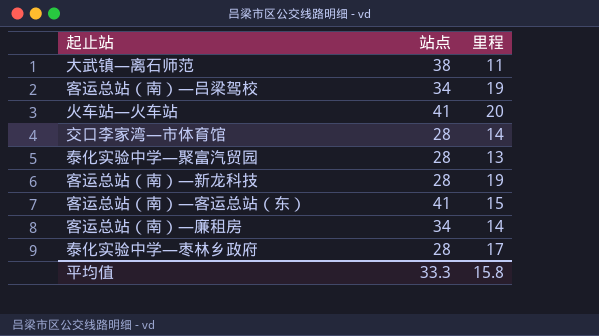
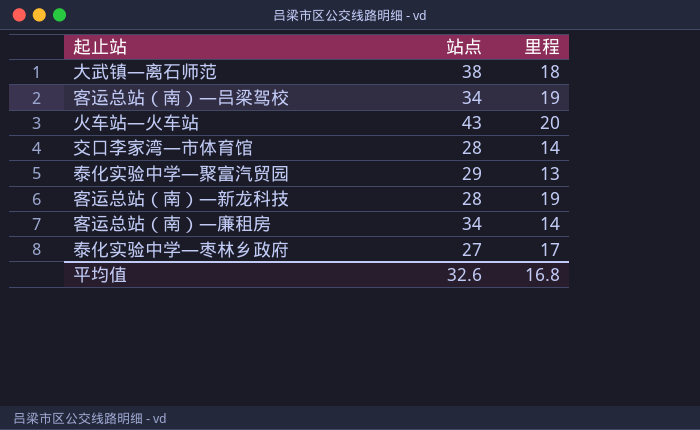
row 客运总站（南）—客运总站（东）: 41 | 15 -> none
大武镇—离石师范 | 里程: 11 -> 18
火车站—火车站 | 站点: 41 -> 43
泰化实验中学—聚富汽贸园 | 站点: 28 -> 29
泰化实验中学—枣林乡政府 | 站点: 28 -> 27
平均值 | 站点: 33.3 -> 32.6
平均值 | 里程: 15.8 -> 16.8

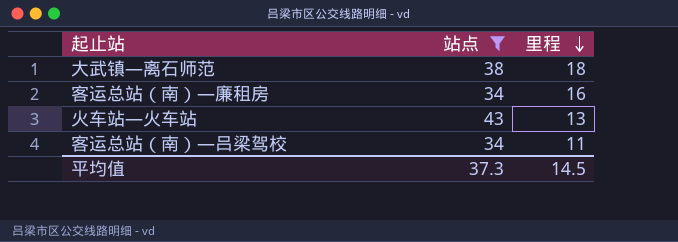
filter: none -> 站点 >= 34
row order: none -> 里程 descending
客运总站（南）—廉租房 | 里程: 14 -> 16
火车站—火车站 | 里程: 20 -> 13
客运总站（南）—吕梁驾校 | 里程: 19 -> 11
平均值 | 站点: 32.6 -> 37.3
平均值 | 里程: 16.8 -> 14.5

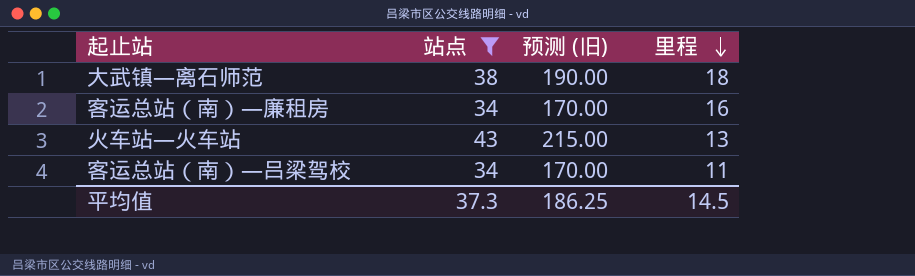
column 预测 (旧) | formula: none -> [站点] * 5

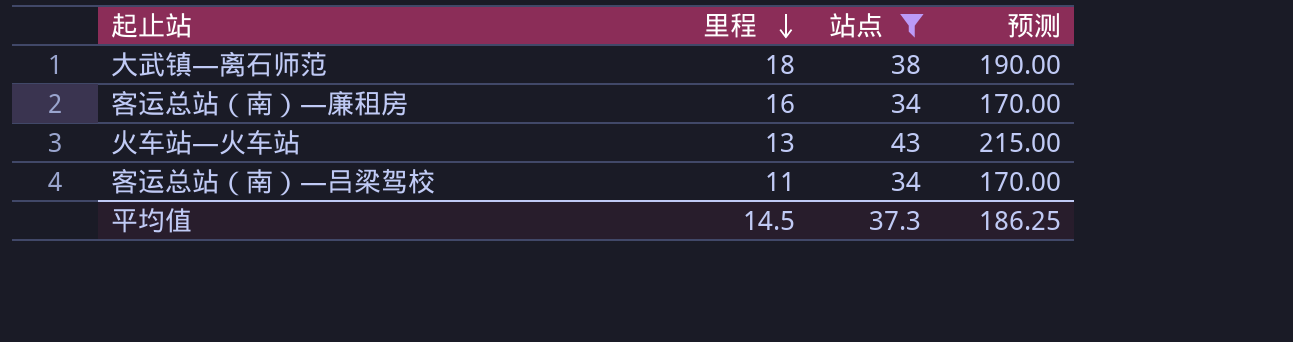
column 里程 | position: 4 -> 2
column name: 预测 (旧) -> 预测

